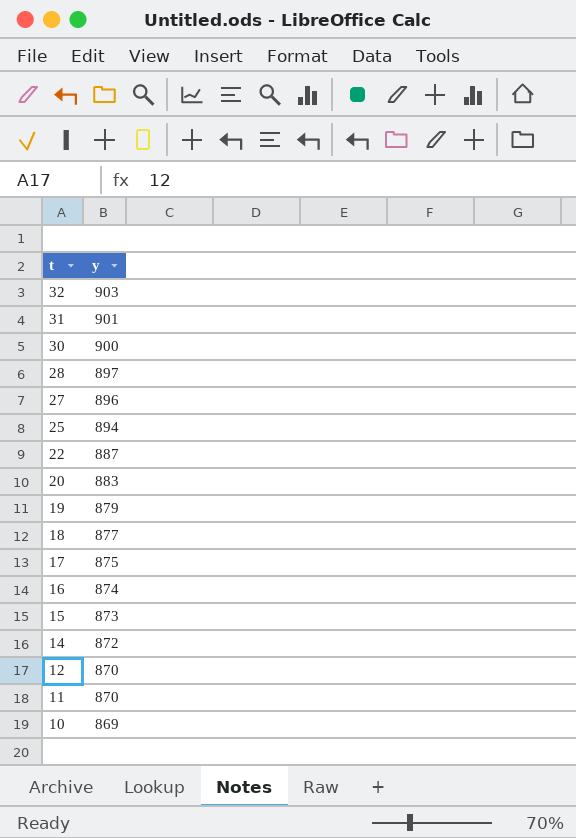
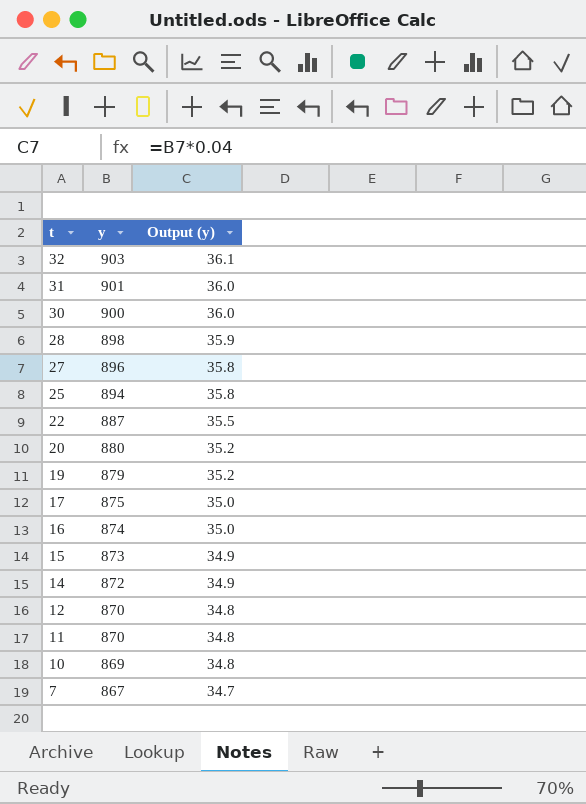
column Output (y) | formula: none -> [y] * 0.04
row 18: 877 -> none
28 | y: 897 -> 898
20 | y: 883 -> 880
row 7: none -> 867 | 34.7

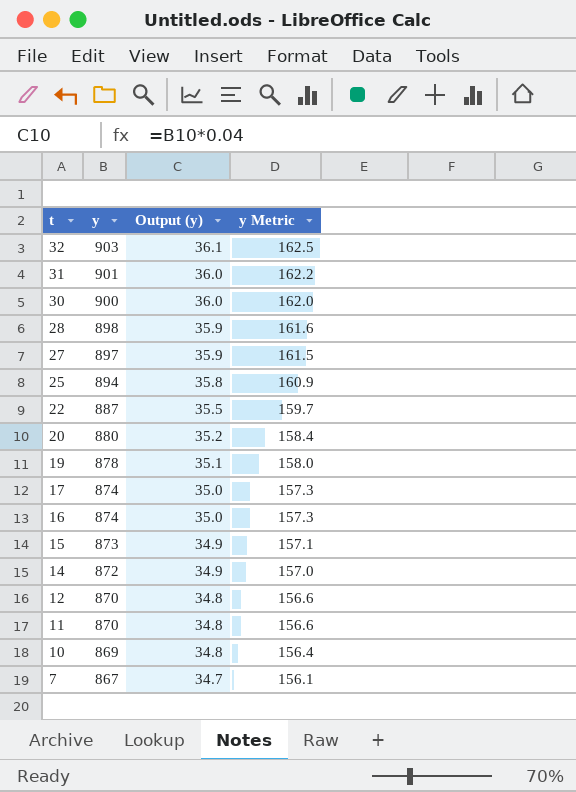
column y Metric | formula: none -> [y] * 0.18
27 | y: 896 -> 897
27 | Output (y): 35.8 -> 35.9
19 | y: 879 -> 878
19 | Output (y): 35.2 -> 35.1
17 | y: 875 -> 874

